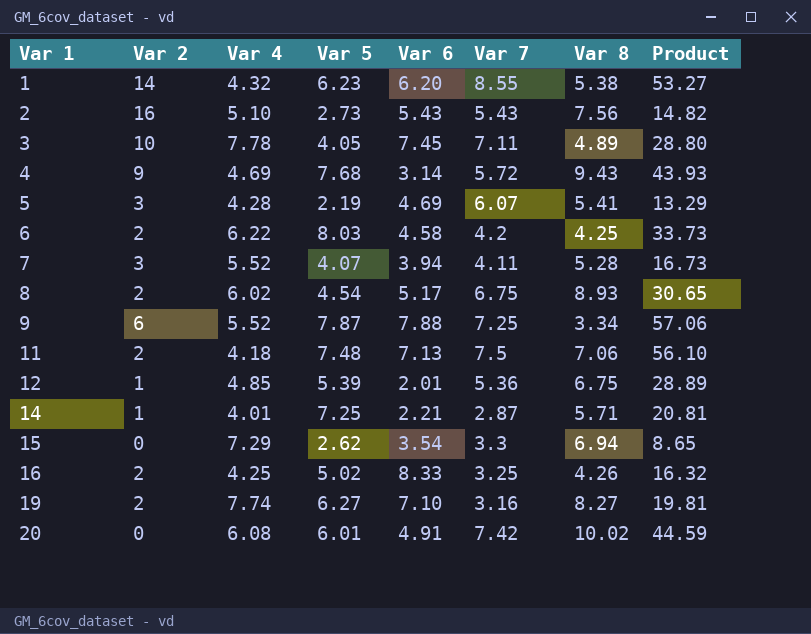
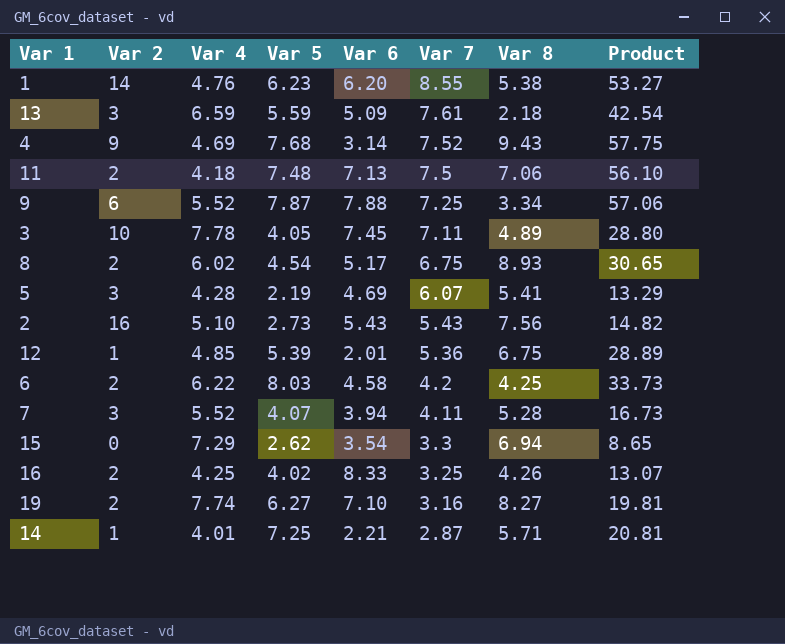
row order: Var 1 ascending -> Var 7 descending
row 20: 0 | 6.08 | 6.01 | 4.91 | 7.42 | 10.02 | 44.59 -> none
1 | Var 4: 4.32 -> 4.76
row 13: none -> 3 | 6.59 | 5.59 | 5.09 | 7.61 | 2.18 | 42.54
4 | Var 7: 5.72 -> 7.52
4 | Product: 43.93 -> 57.75
16 | Var 5: 5.02 -> 4.02
16 | Product: 16.32 -> 13.07

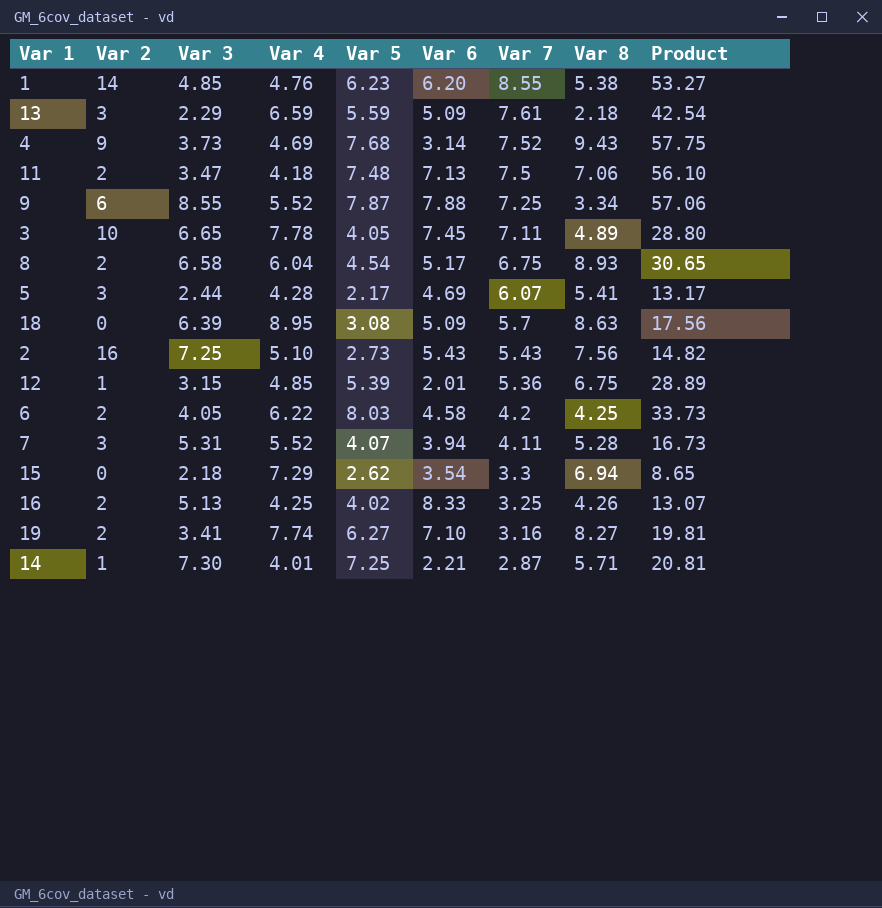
column Var 3 | position: none -> 3
8 | Var 4: 6.02 -> 6.04
5 | Var 5: 2.19 -> 2.17
5 | Product: 13.29 -> 13.17
row 18: none -> 0 | 6.39 | 8.95 | 3.08 | 5.09 | 5.7 | 8.63 | 17.56

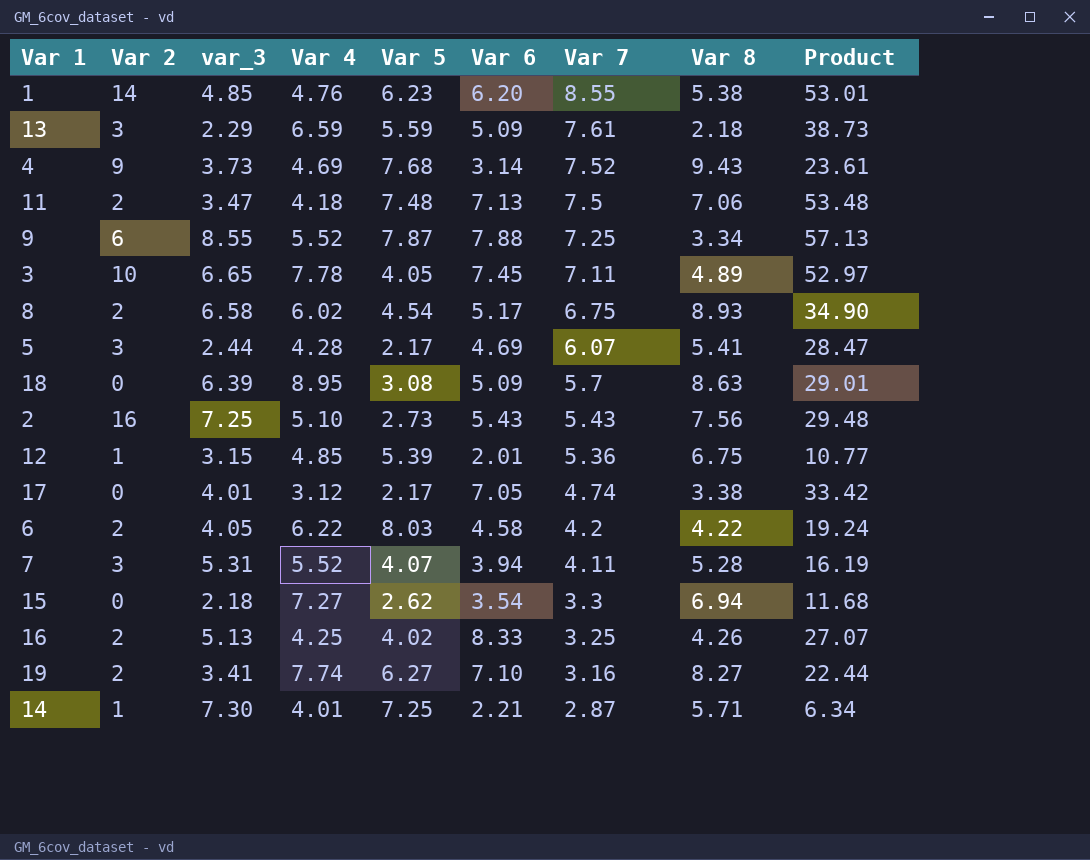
column name: Var 3 -> var_3
column Product | formula: [Var 5] * [Var 7] -> [Var 6] * [Var 7]
8 | Var 4: 6.04 -> 6.02
row 17: none -> 0 | 4.01 | 3.12 | 2.17 | 7.05 | 4.74 | 3.38 | 33.42
6 | Var 8: 4.25 -> 4.22
15 | Var 4: 7.29 -> 7.27

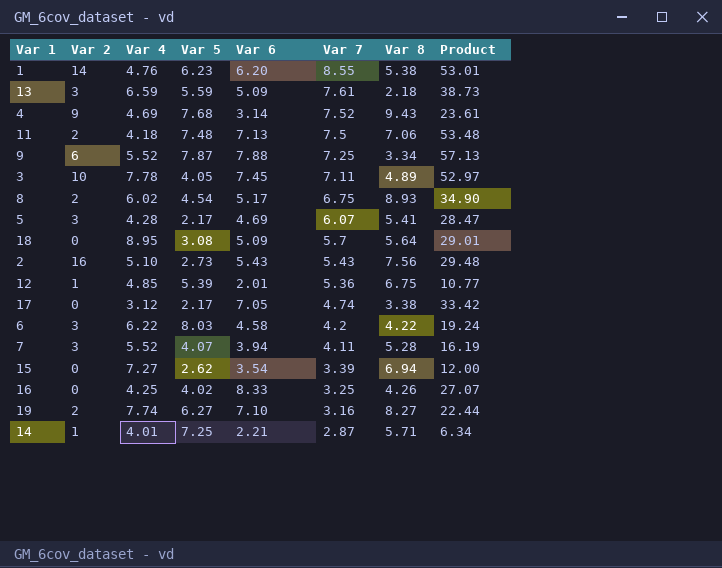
column var_3 | position: 3 -> none
18 | Var 8: 8.63 -> 5.64
6 | Var 2: 2 -> 3
15 | Var 7: 3.3 -> 3.39
15 | Product: 11.68 -> 12.00
16 | Var 2: 2 -> 0

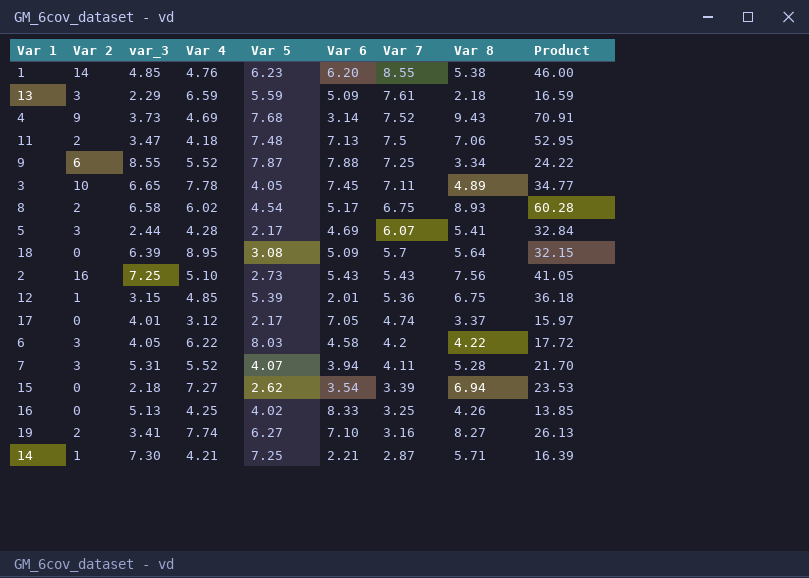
column var_3 | position: none -> 3
column Product | formula: [Var 6] * [Var 7] -> [Var 7] * [Var 8]
17 | Var 8: 3.38 -> 3.37
14 | Var 4: 4.01 -> 4.21

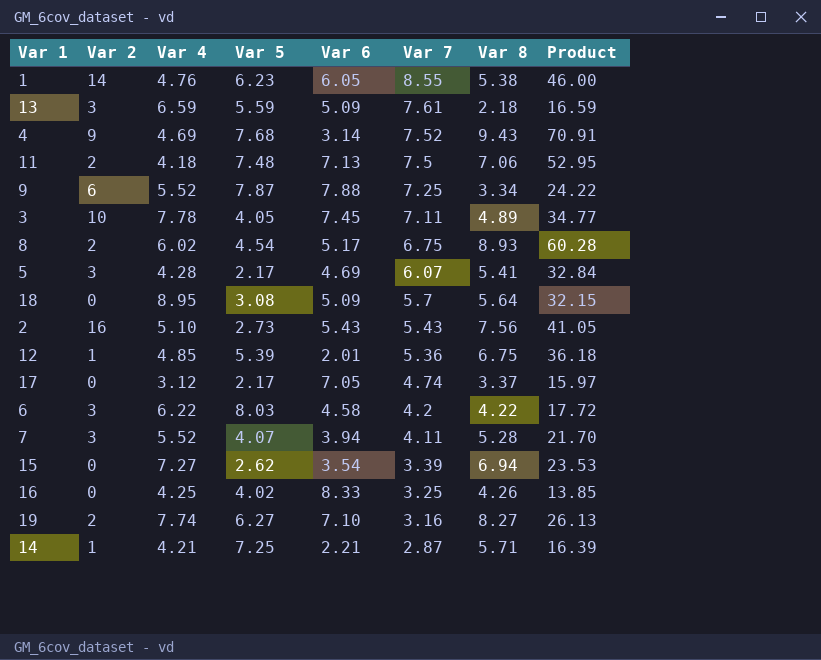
column var_3 | position: 3 -> none
1 | Var 6: 6.20 -> 6.05

